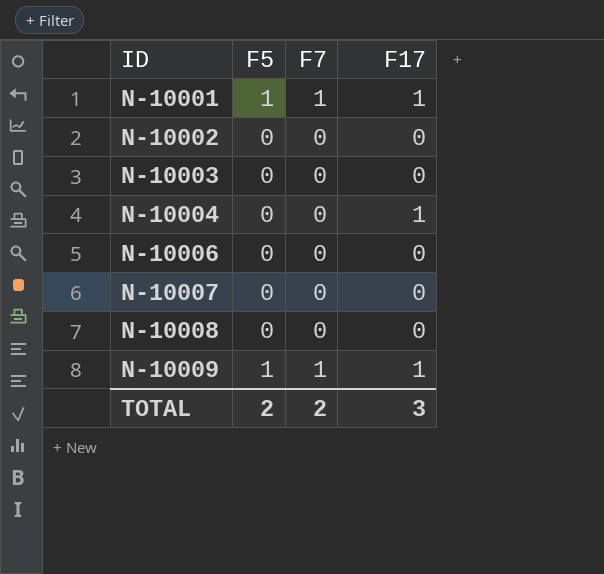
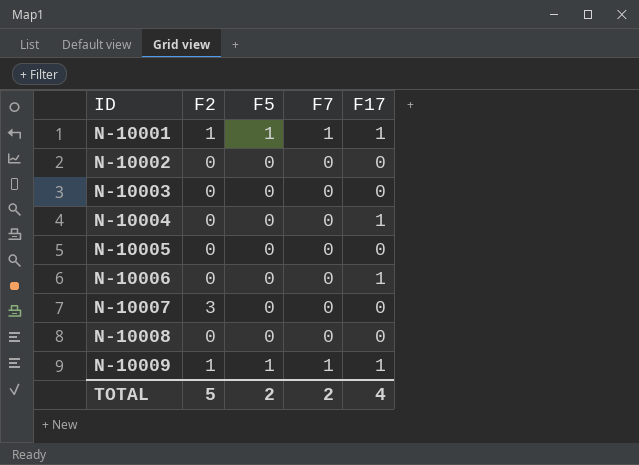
column F2 | position: none -> 2
row N-10005: none -> 0 | 0 | 0 | 0
N-10006 | F17: 0 -> 1
TOTAL | F17: 3 -> 4

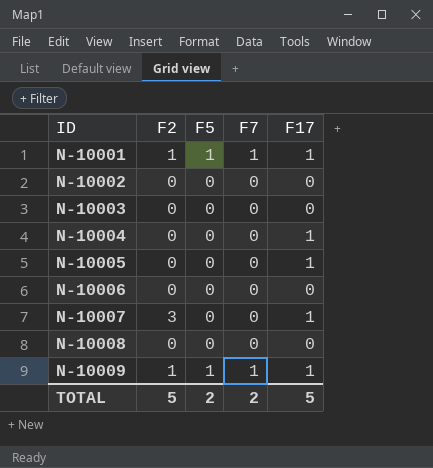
N-10005 | F17: 0 -> 1
N-10006 | F17: 1 -> 0
N-10007 | F17: 0 -> 1
TOTAL | F17: 4 -> 5

